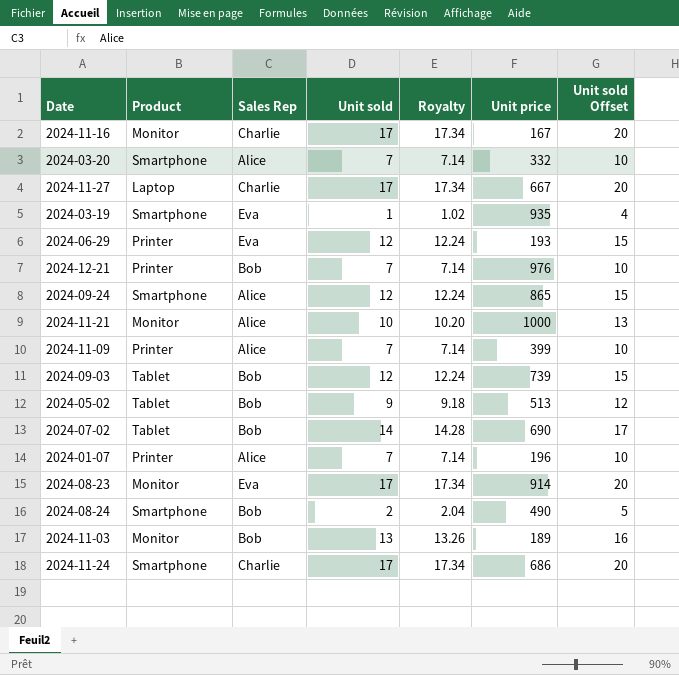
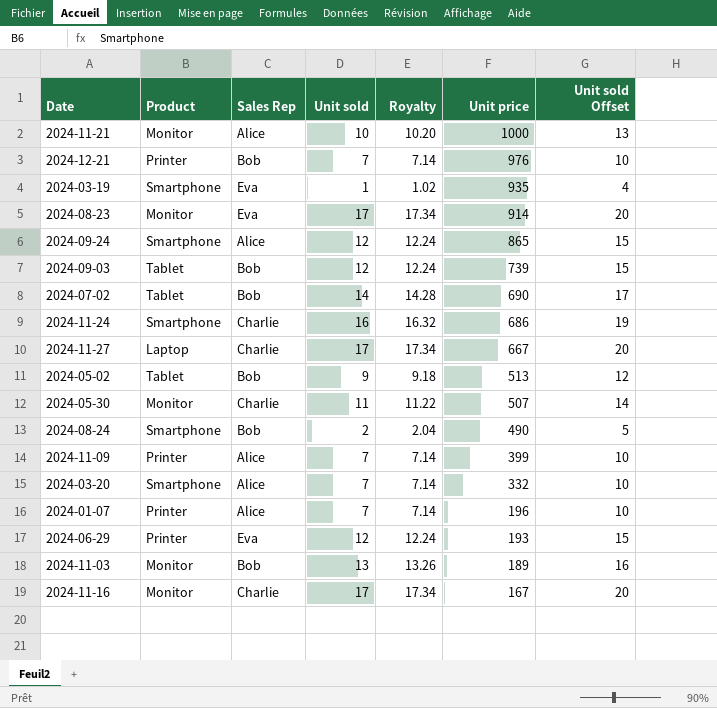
row order: none -> Unit price descending
2024-11-24 | Unit sold: 17 -> 16
2024-11-24 | Royalty: 17.34 -> 16.32
2024-11-24 | Unit sold Offset: 20 -> 19
row 2024-05-30: none -> Monitor | Charlie | 11 | 11.22 | 507 | 14

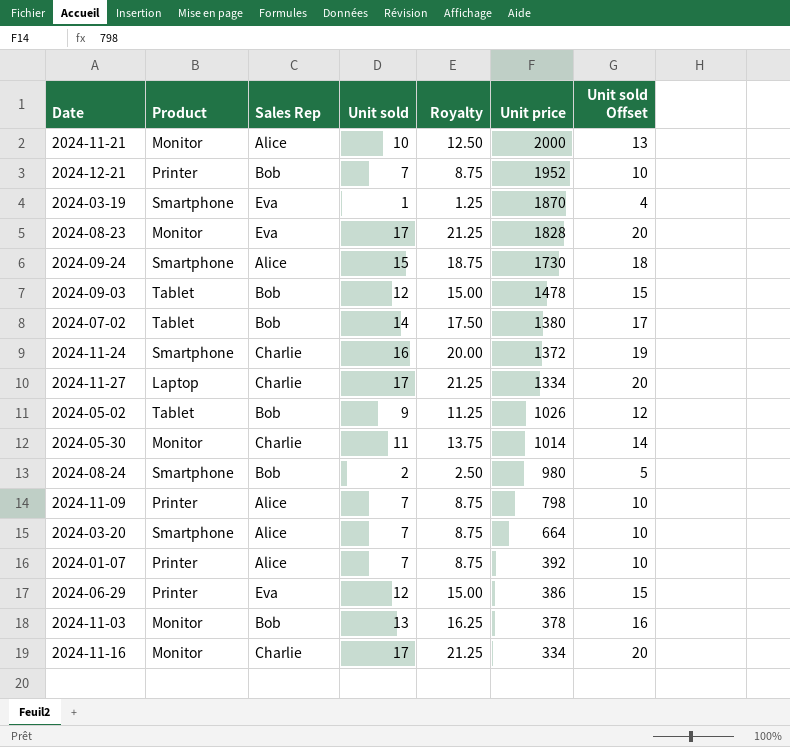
column Royalty | formula: [Unit sold] * 1.02 -> [Unit sold] * 1.25
2024-11-21 | Unit price: 1000 -> 2000
2024-12-21 | Unit price: 976 -> 1952
2024-03-19 | Unit price: 935 -> 1870
2024-08-23 | Unit price: 914 -> 1828
2024-09-24 | Unit sold: 12 -> 15
2024-09-24 | Unit price: 865 -> 1730
2024-09-24 | Unit sold Offset: 15 -> 18
2024-09-03 | Unit price: 739 -> 1478
2024-07-02 | Unit price: 690 -> 1380
2024-11-24 | Unit price: 686 -> 1372
2024-11-27 | Unit price: 667 -> 1334
2024-05-02 | Unit price: 513 -> 1026
2024-05-30 | Unit price: 507 -> 1014
2024-08-24 | Unit price: 490 -> 980
2024-11-09 | Unit price: 399 -> 798
2024-03-20 | Unit price: 332 -> 664
2024-01-07 | Unit price: 196 -> 392
2024-06-29 | Unit price: 193 -> 386
2024-11-03 | Unit price: 189 -> 378
2024-11-16 | Unit price: 167 -> 334

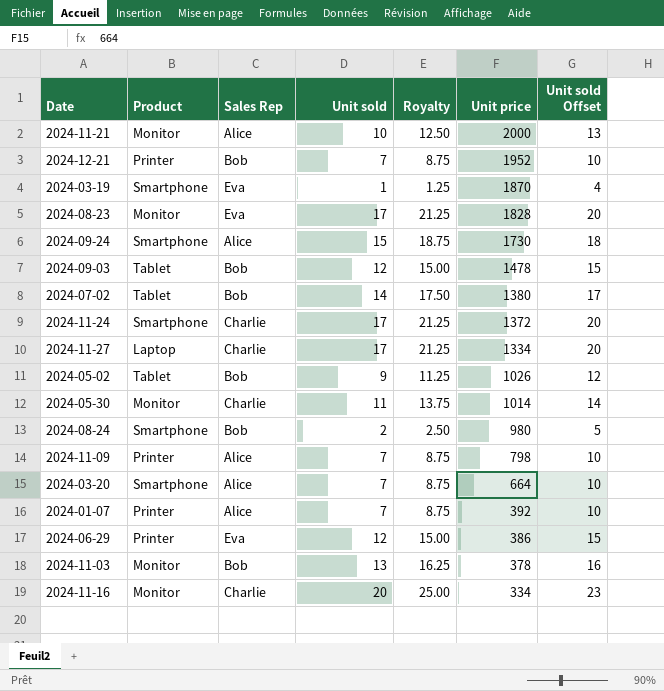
2024-11-24 | Unit sold: 16 -> 17
2024-11-24 | Royalty: 20.00 -> 21.25
2024-11-24 | Unit sold Offset: 19 -> 20
2024-11-16 | Unit sold: 17 -> 20
2024-11-16 | Royalty: 21.25 -> 25.00
2024-11-16 | Unit sold Offset: 20 -> 23

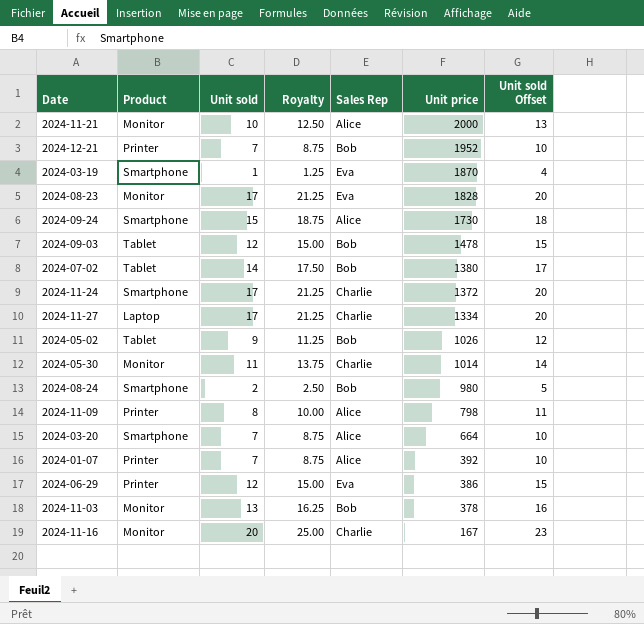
column Sales Rep | position: 3 -> 5
2024-11-09 | Unit sold: 7 -> 8
2024-11-09 | Royalty: 8.75 -> 10.00
2024-11-09 | Unit sold Offset: 10 -> 11
2024-11-16 | Unit price: 334 -> 167

